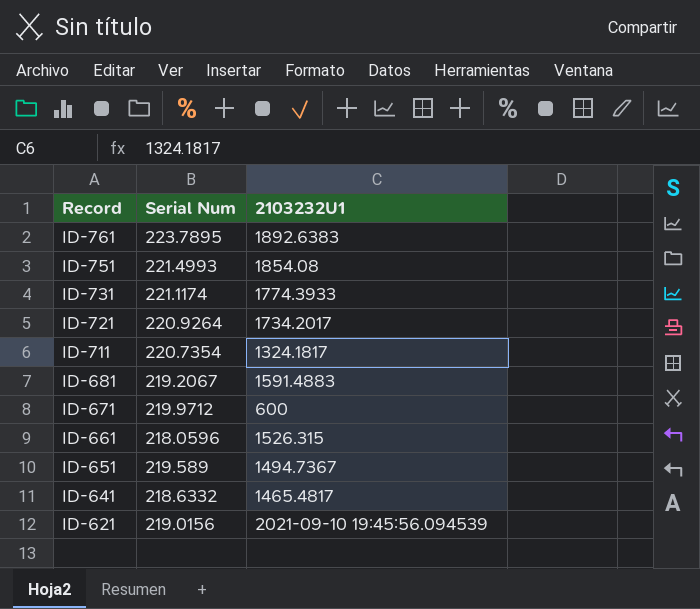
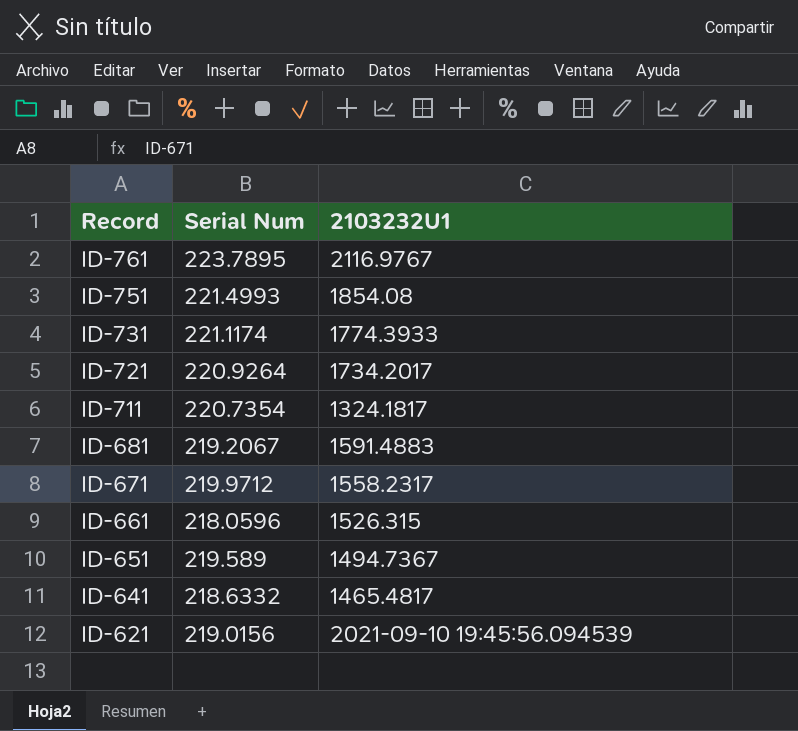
ID-761 | 2103232U1: 1892.6383 -> 2116.9767
ID-671 | 2103232U1: 600 -> 1558.2317

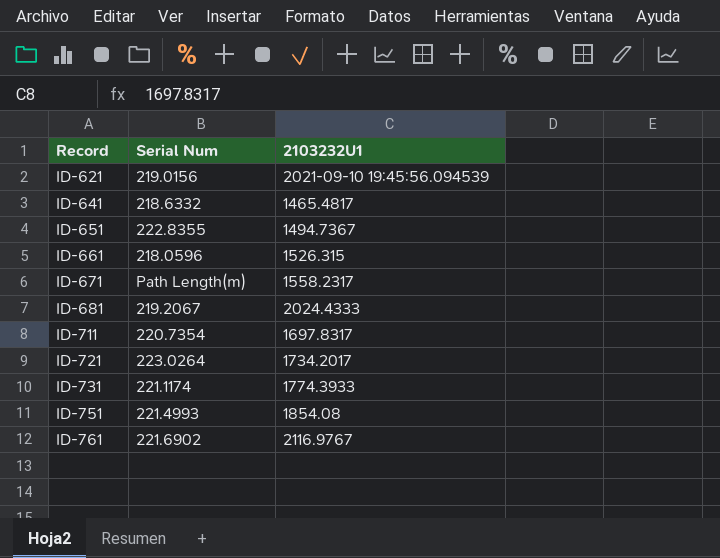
row order: Record descending -> Record ascending
ID-651 | Serial Num: 219.589 -> 222.8355
ID-671 | Serial Num: 219.9712 -> Path Length(m)
ID-681 | 2103232U1: 1591.4883 -> 2024.4333
ID-711 | 2103232U1: 1324.1817 -> 1697.8317
ID-721 | Serial Num: 220.9264 -> 223.0264
ID-761 | Serial Num: 223.7895 -> 221.6902

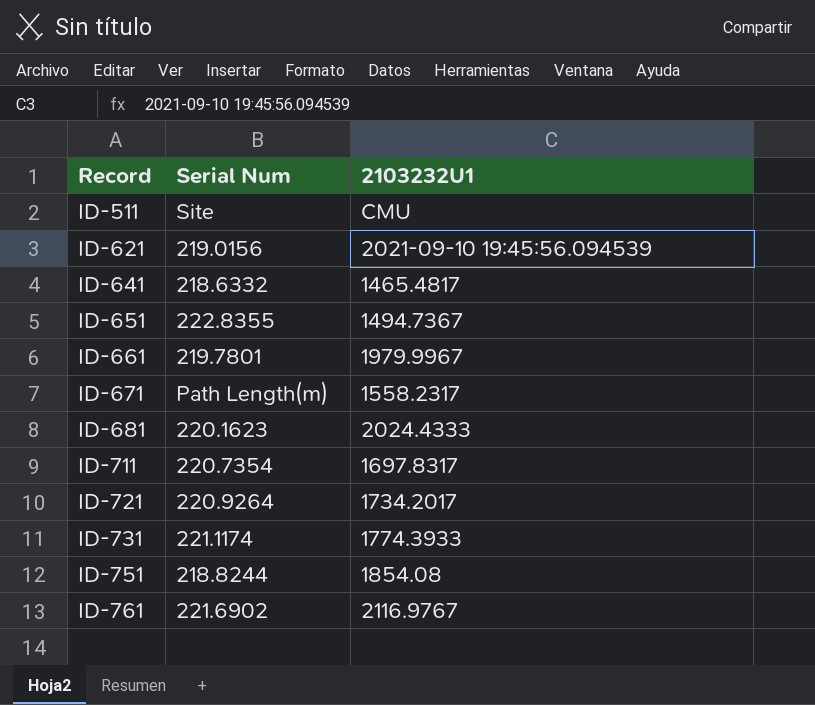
row ID-511: none -> Site | CMU
ID-661 | Serial Num: 218.0596 -> 219.7801
ID-661 | 2103232U1: 1526.315 -> 1979.9967
ID-681 | Serial Num: 219.2067 -> 220.1623
ID-721 | Serial Num: 223.0264 -> 220.9264
ID-751 | Serial Num: 221.4993 -> 218.8244

